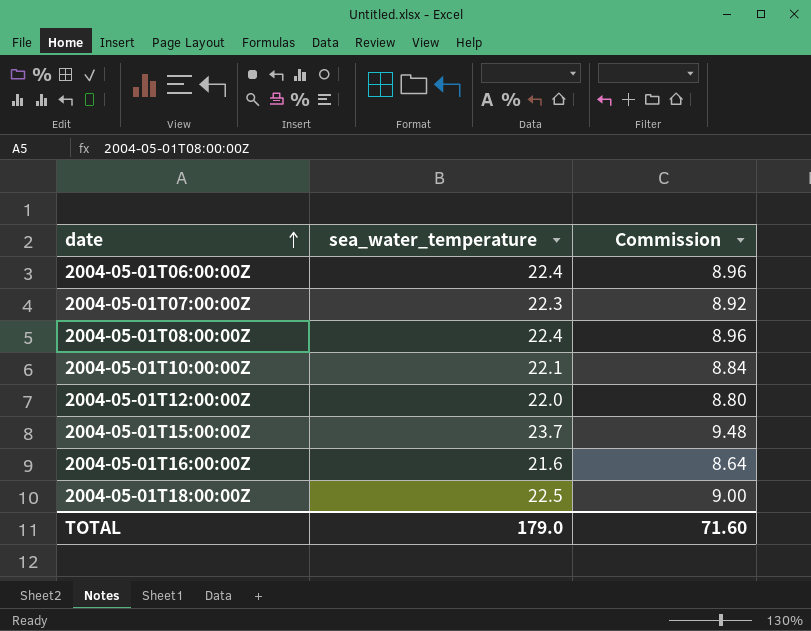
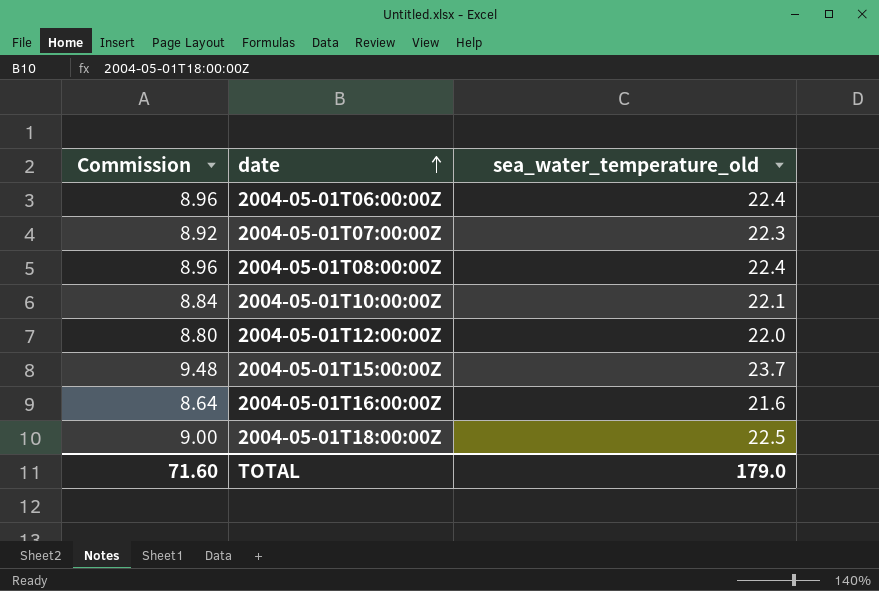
column Commission | position: 3 -> 1
column name: sea_water_temperature -> sea_water_temperature_old

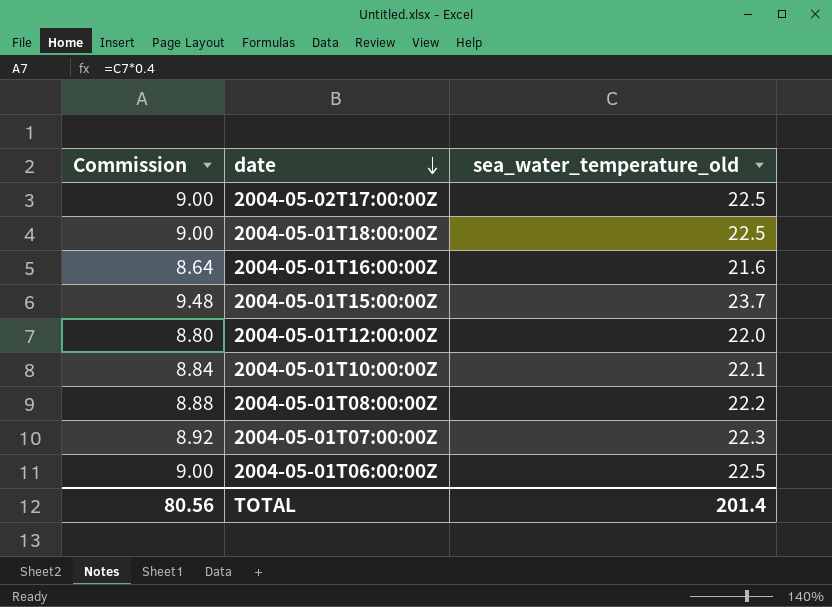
row order: date ascending -> date descending
row 2004-05-02T17:00:00Z: none -> 9.00 | 22.5
2004-05-01T08:00:00Z | Commission: 8.96 -> 8.88
2004-05-01T08:00:00Z | sea_water_temperature_old: 22.4 -> 22.2
2004-05-01T06:00:00Z | Commission: 8.96 -> 9.00
2004-05-01T06:00:00Z | sea_water_temperature_old: 22.4 -> 22.5
TOTAL | Commission: 71.60 -> 80.56
TOTAL | sea_water_temperature_old: 179.0 -> 201.4

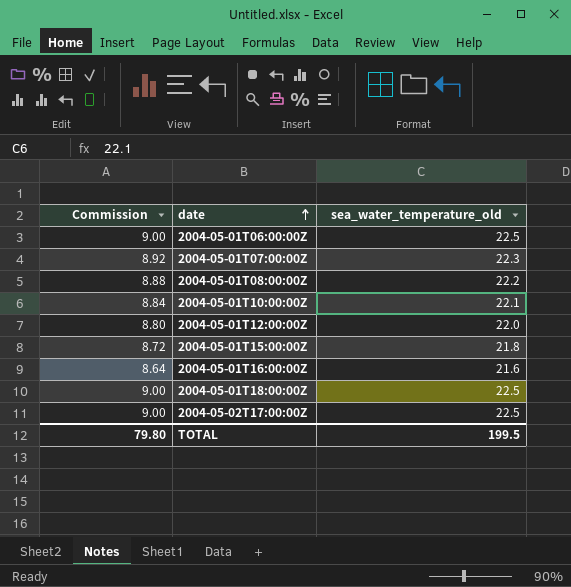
row order: date descending -> date ascending
2004-05-01T15:00:00Z | Commission: 9.48 -> 8.72
2004-05-01T15:00:00Z | sea_water_temperature_old: 23.7 -> 21.8
TOTAL | Commission: 80.56 -> 79.80
TOTAL | sea_water_temperature_old: 201.4 -> 199.5

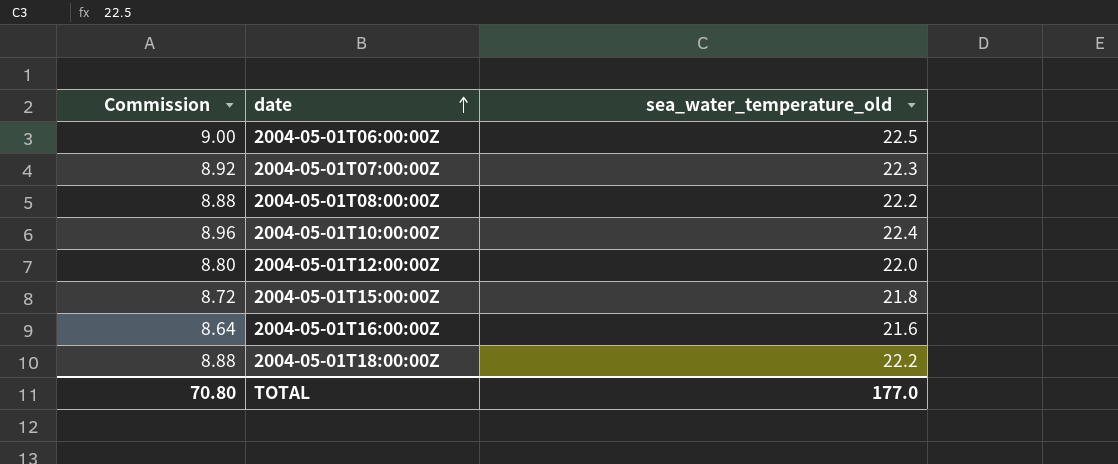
row 2004-05-02T17:00:00Z: 9.00 | 22.5 -> none
2004-05-01T10:00:00Z | Commission: 8.84 -> 8.96
2004-05-01T10:00:00Z | sea_water_temperature_old: 22.1 -> 22.4
2004-05-01T18:00:00Z | Commission: 9.00 -> 8.88
2004-05-01T18:00:00Z | sea_water_temperature_old: 22.5 -> 22.2
TOTAL | Commission: 79.80 -> 70.80
TOTAL | sea_water_temperature_old: 199.5 -> 177.0

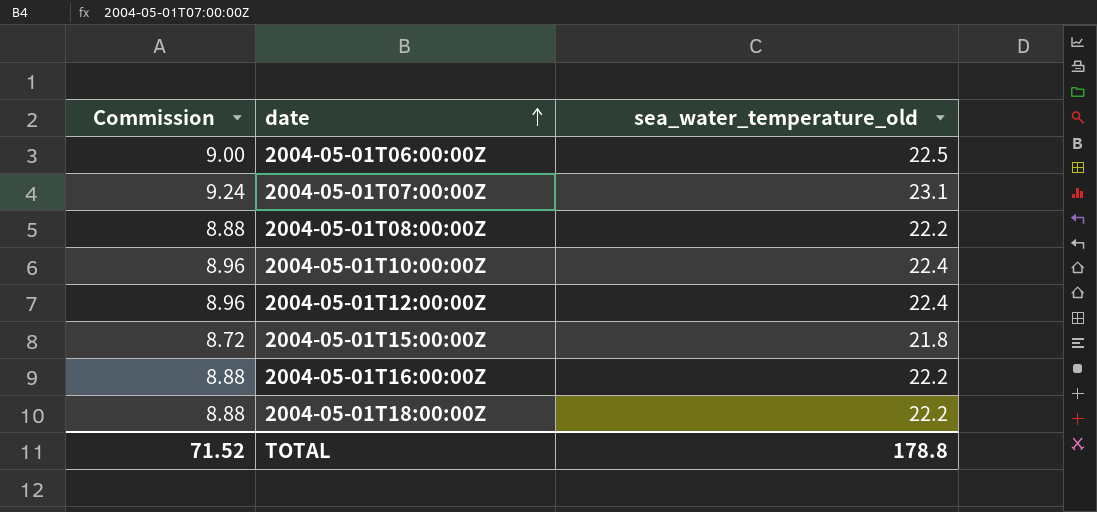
2004-05-01T07:00:00Z | Commission: 8.92 -> 9.24
2004-05-01T07:00:00Z | sea_water_temperature_old: 22.3 -> 23.1
2004-05-01T12:00:00Z | Commission: 8.80 -> 8.96
2004-05-01T12:00:00Z | sea_water_temperature_old: 22.0 -> 22.4
2004-05-01T16:00:00Z | Commission: 8.64 -> 8.88
2004-05-01T16:00:00Z | sea_water_temperature_old: 21.6 -> 22.2
TOTAL | Commission: 70.80 -> 71.52
TOTAL | sea_water_temperature_old: 177.0 -> 178.8

